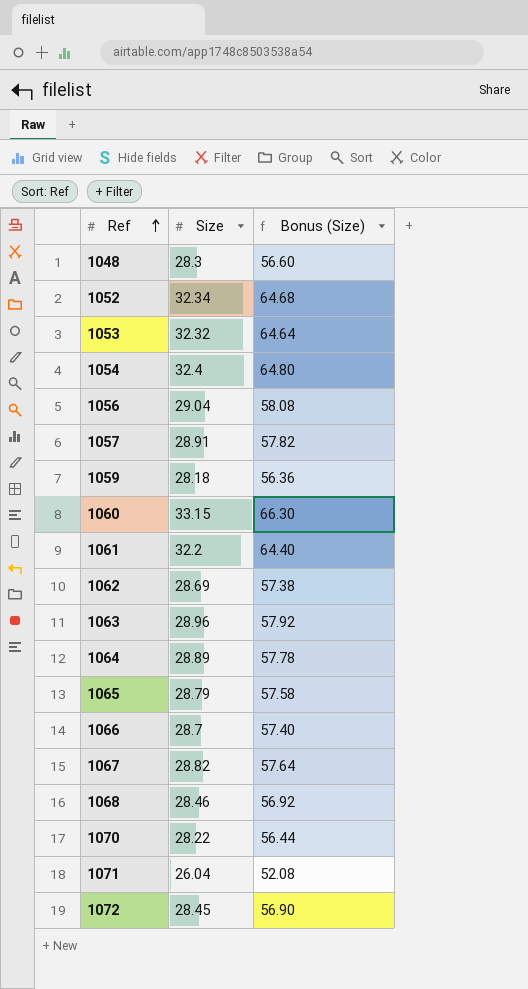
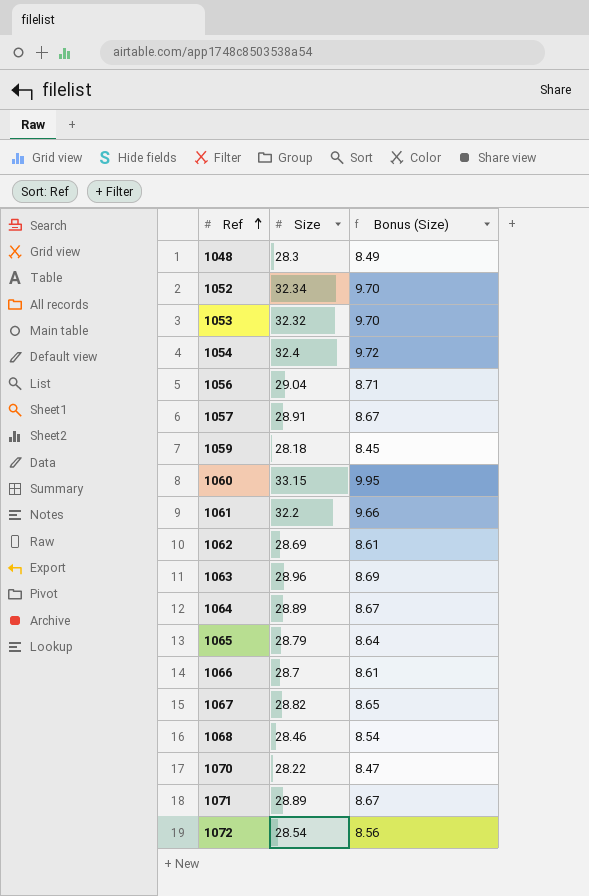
column Bonus (Size) | formula: [Size] * 2 -> [Size] * 0.3
1071 | Size: 26.04 -> 28.89
1072 | Size: 28.45 -> 28.54

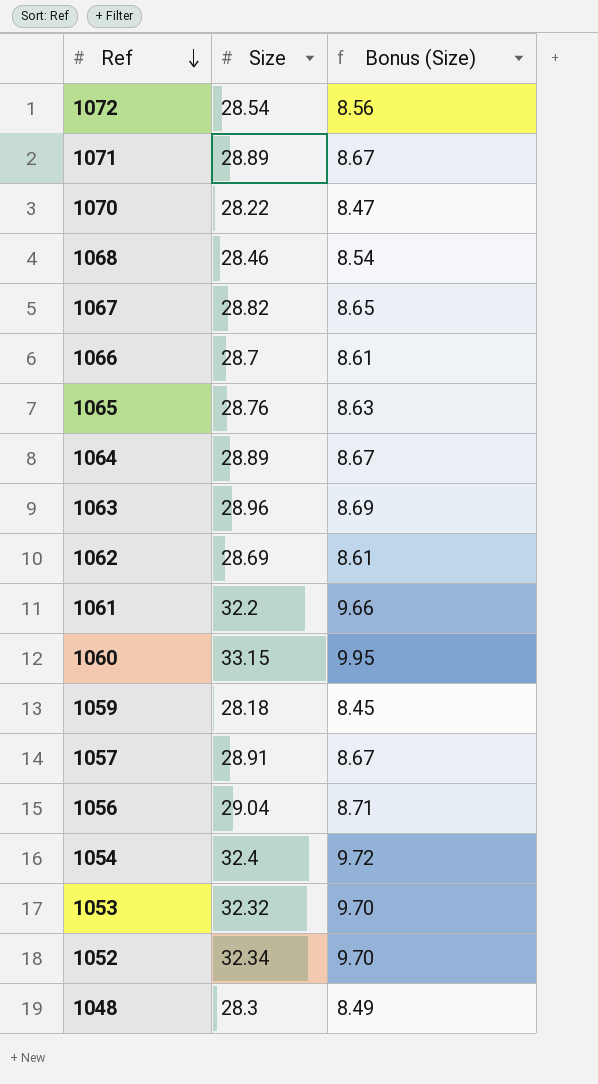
row order: Ref ascending -> Ref descending
1065 | Size: 28.79 -> 28.76
1065 | Bonus (Size): 8.64 -> 8.63

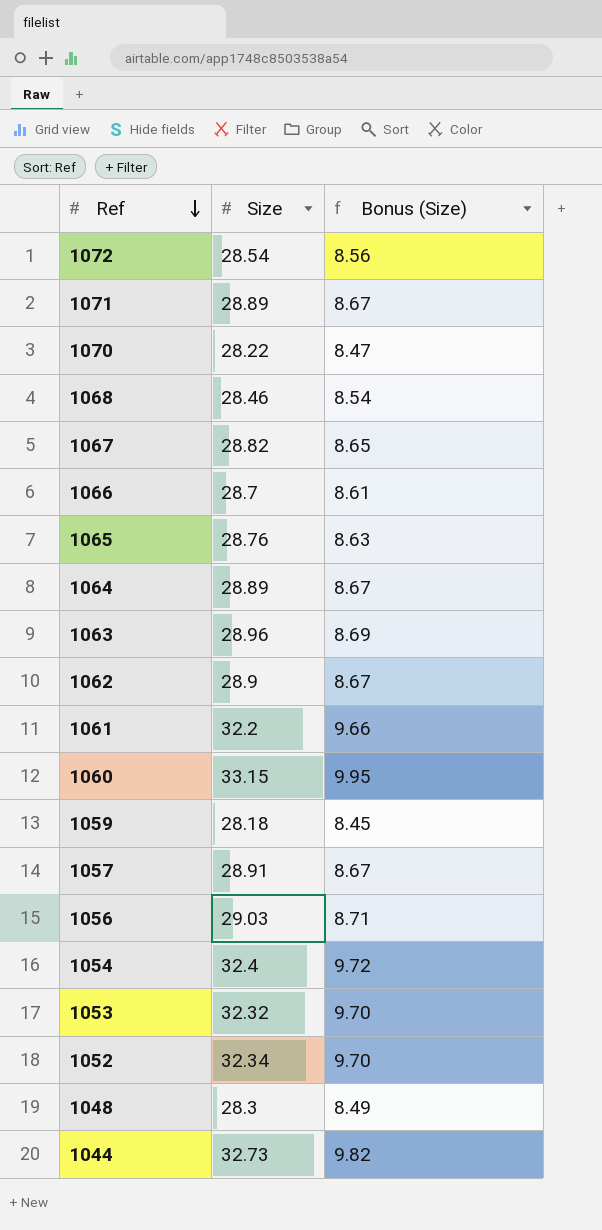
1062 | Size: 28.69 -> 28.9
1062 | Bonus (Size): 8.61 -> 8.67
1056 | Size: 29.04 -> 29.03
row 1044: none -> 32.73 | 9.82

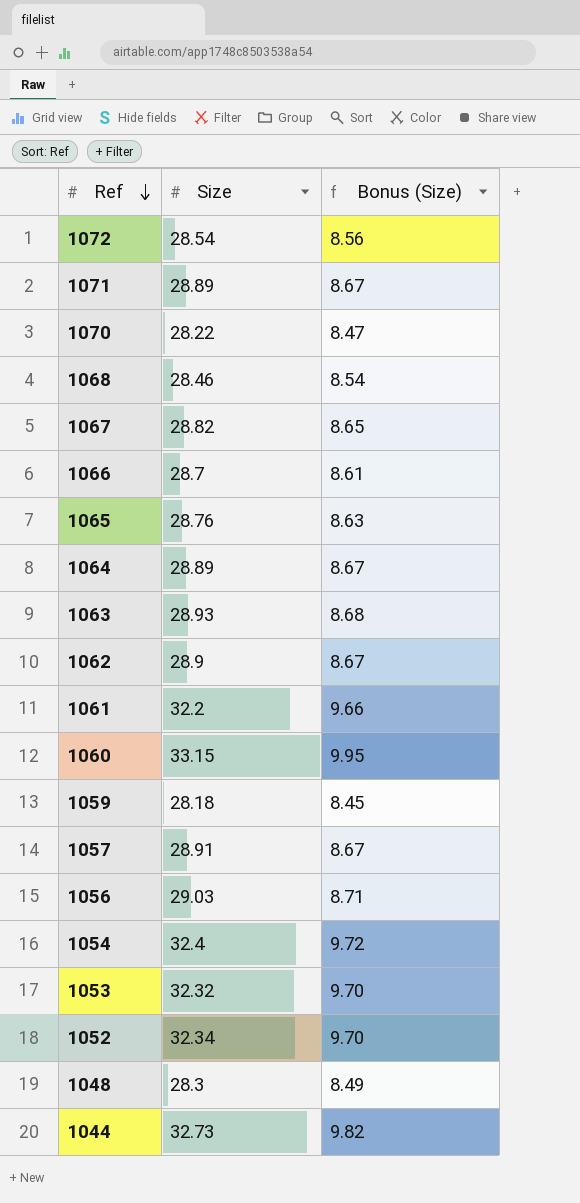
1063 | Size: 28.96 -> 28.93
1063 | Bonus (Size): 8.69 -> 8.68

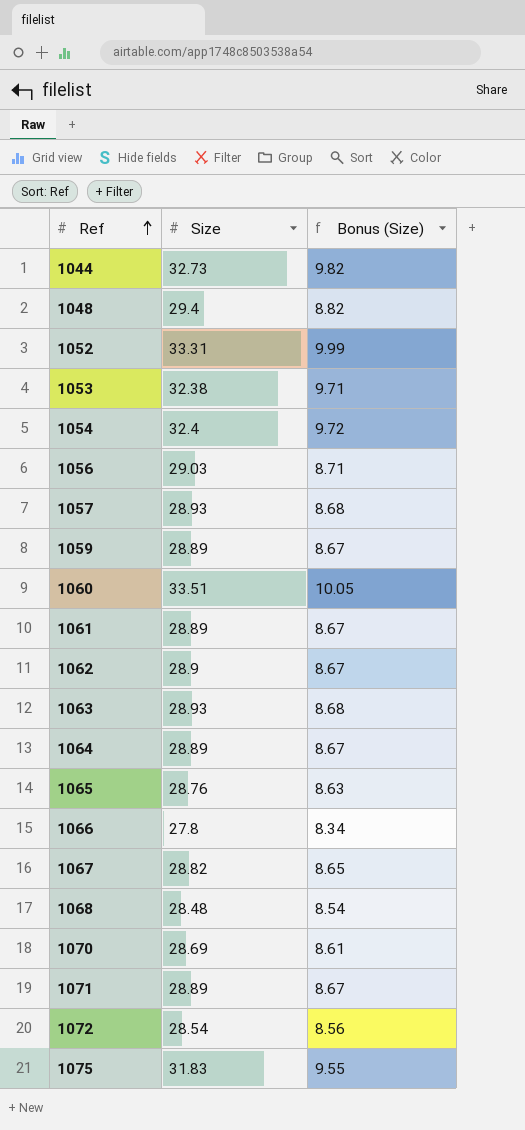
row order: Ref descending -> Ref ascending
1048 | Size: 28.3 -> 29.4
1048 | Bonus (Size): 8.49 -> 8.82
1052 | Size: 32.34 -> 33.31
1052 | Bonus (Size): 9.70 -> 9.99
1053 | Size: 32.32 -> 32.38
1053 | Bonus (Size): 9.70 -> 9.71
1057 | Size: 28.91 -> 28.93
1057 | Bonus (Size): 8.67 -> 8.68
1059 | Size: 28.18 -> 28.89
1059 | Bonus (Size): 8.45 -> 8.67
1060 | Size: 33.15 -> 33.51
1060 | Bonus (Size): 9.95 -> 10.05
1061 | Size: 32.2 -> 28.89
1061 | Bonus (Size): 9.66 -> 8.67
1066 | Size: 28.7 -> 27.8
1066 | Bonus (Size): 8.61 -> 8.34
1068 | Size: 28.46 -> 28.48
1070 | Size: 28.22 -> 28.69
1070 | Bonus (Size): 8.47 -> 8.61
row 1075: none -> 31.83 | 9.55

